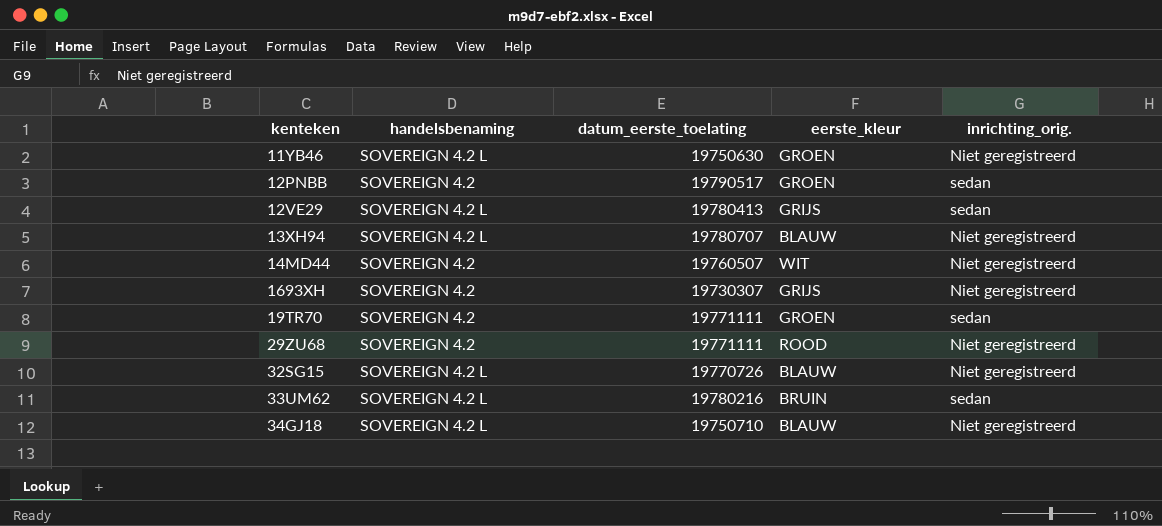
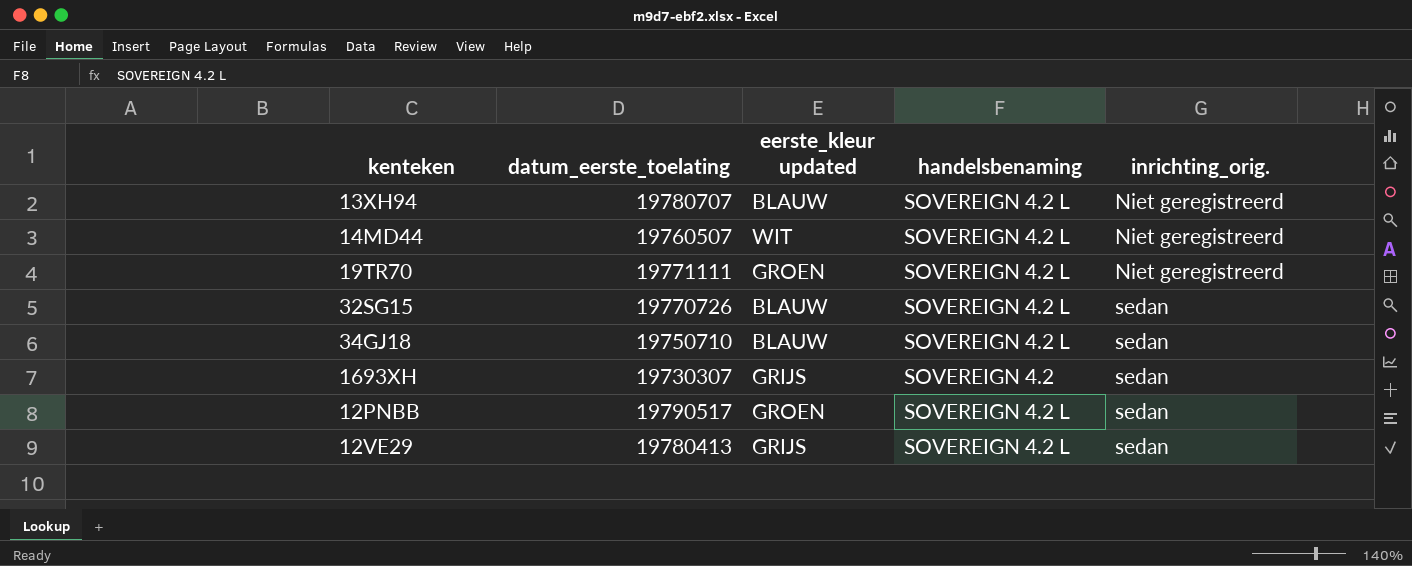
row order: none -> inrichting_orig. ascending
column name: eerste_kleur -> eerste_kleur updated
column handelsbenaming | position: 2 -> 4
row 11YB46: SOVEREIGN 4.2 L | 19750630 | GROEN | Niet geregistreerd -> none
row 29ZU68: SOVEREIGN 4.2 | 19771111 | ROOD | Niet geregistreerd -> none
row 33UM62: SOVEREIGN 4.2 L | 19780216 | BRUIN | sedan -> none
14MD44 | handelsbenaming: SOVEREIGN 4.2 -> SOVEREIGN 4.2 L
19TR70 | handelsbenaming: SOVEREIGN 4.2 -> SOVEREIGN 4.2 L
19TR70 | inrichting_orig.: sedan -> Niet geregistreerd
32SG15 | inrichting_orig.: Niet geregistreerd -> sedan
34GJ18 | inrichting_orig.: Niet geregistreerd -> sedan
1693XH | inrichting_orig.: Niet geregistreerd -> sedan
12PNBB | handelsbenaming: SOVEREIGN 4.2 -> SOVEREIGN 4.2 L

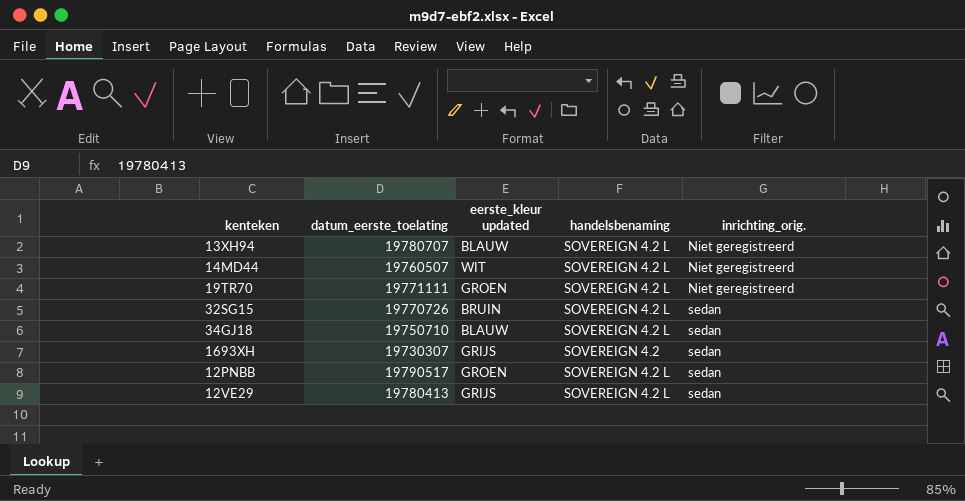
32SG15 | eerste_kleur updated: BLAUW -> BRUIN

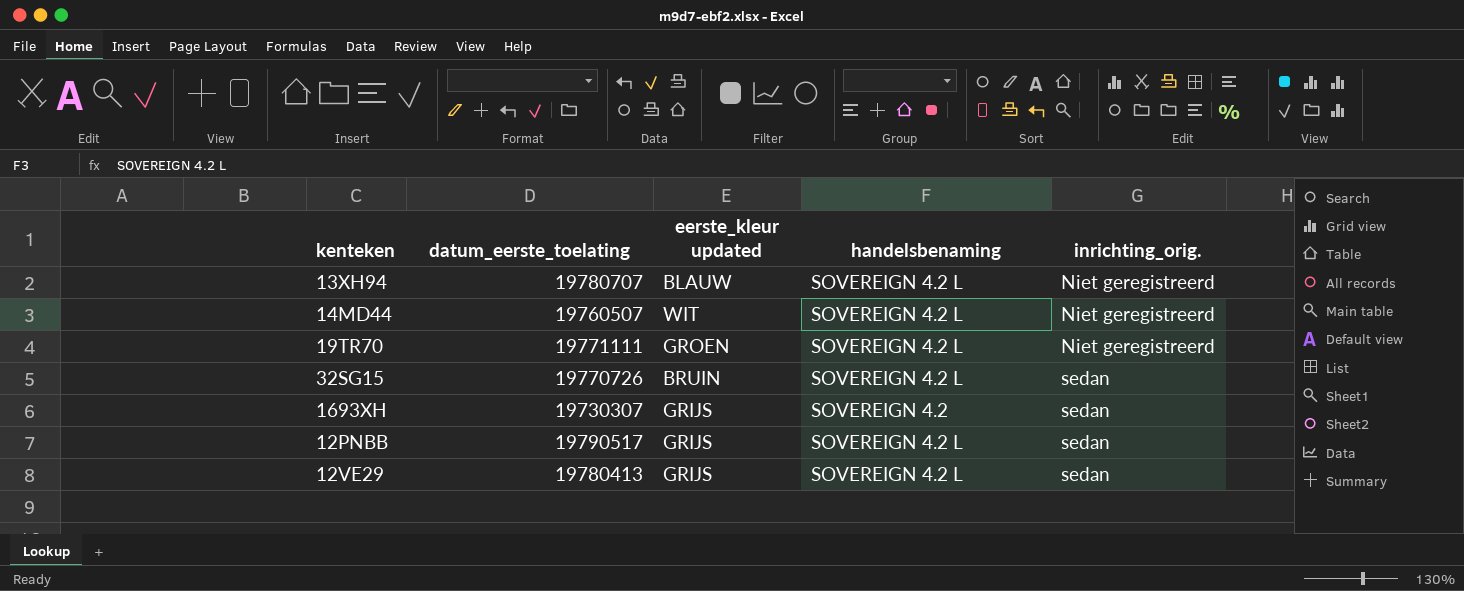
row 34GJ18: 19750710 | BLAUW | SOVEREIGN 4.2 L | sedan -> none
12PNBB | eerste_kleur updated: GROEN -> GRIJS

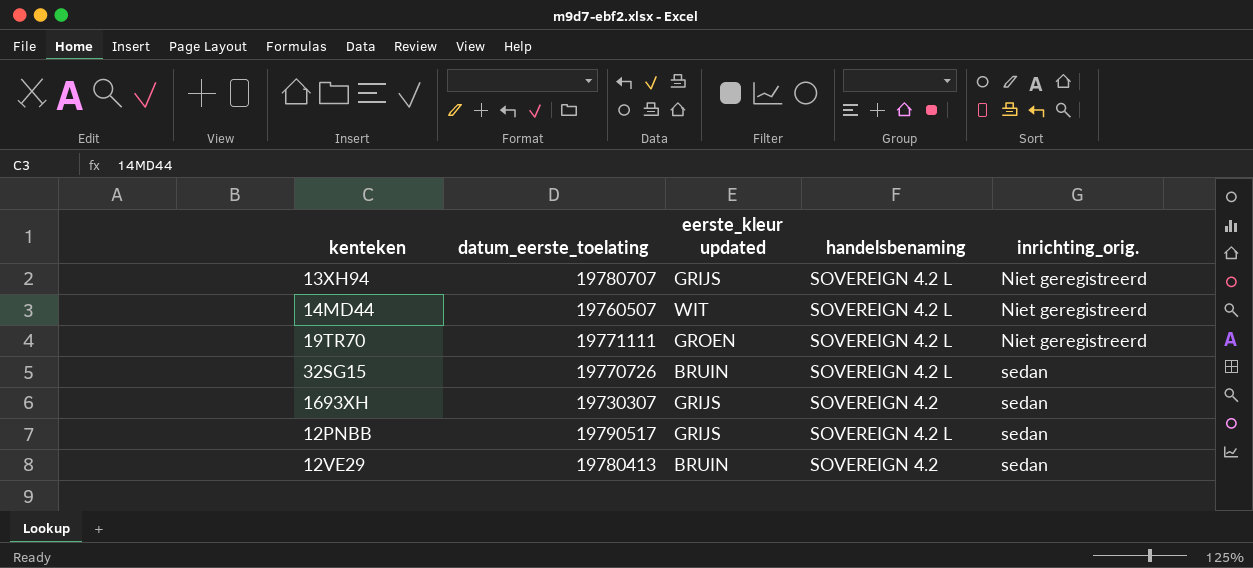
13XH94 | eerste_kleur updated: BLAUW -> GRIJS
12VE29 | eerste_kleur updated: GRIJS -> BRUIN
12VE29 | handelsbenaming: SOVEREIGN 4.2 L -> SOVEREIGN 4.2

